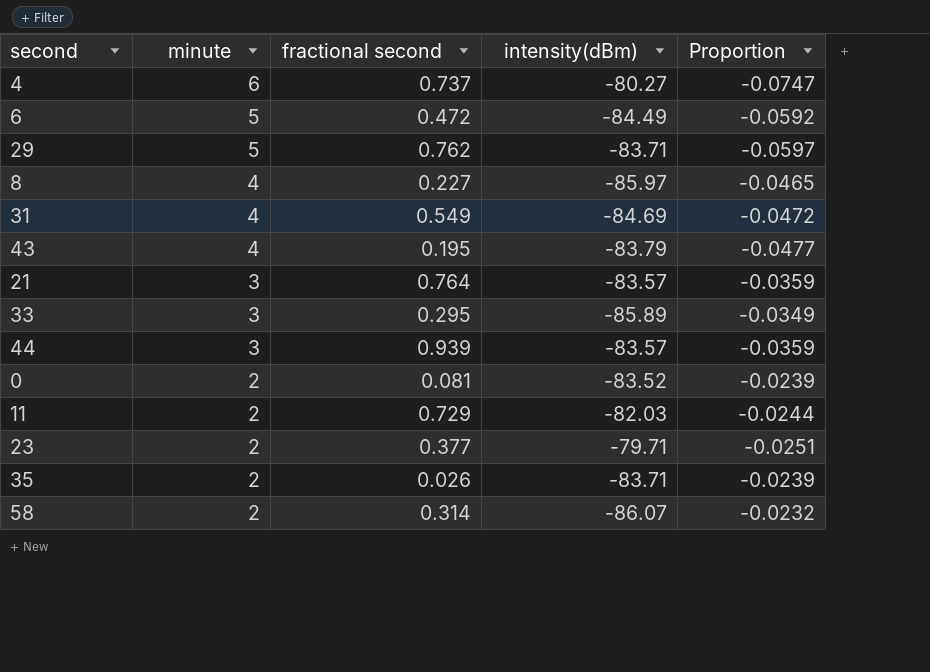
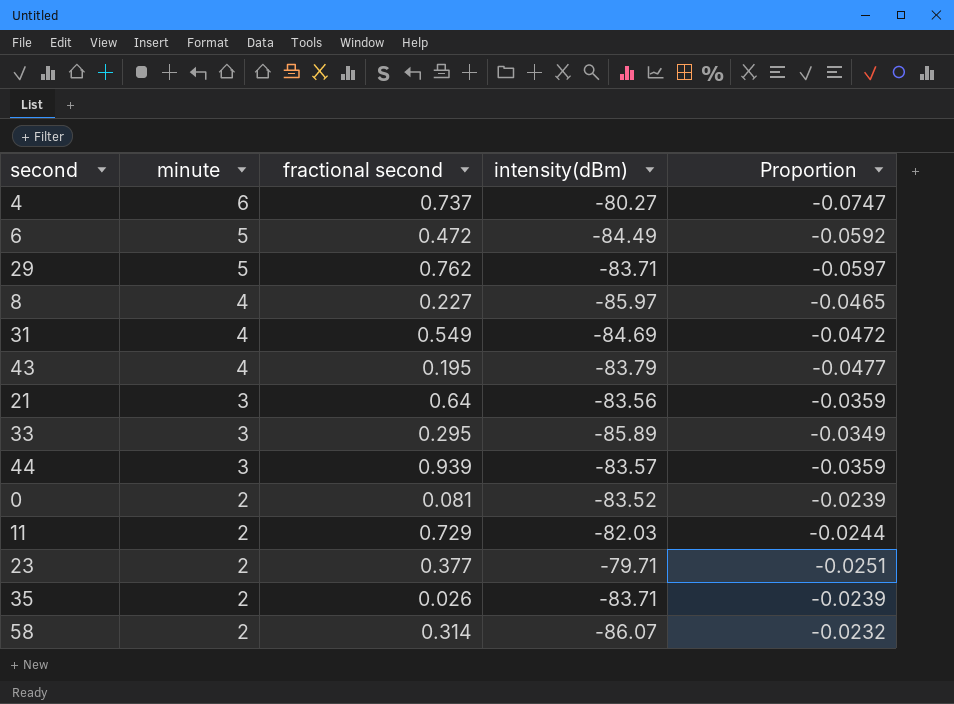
21 | fractional second: 0.764 -> 0.64
21 | intensity(dBm): -83.57 -> -83.56

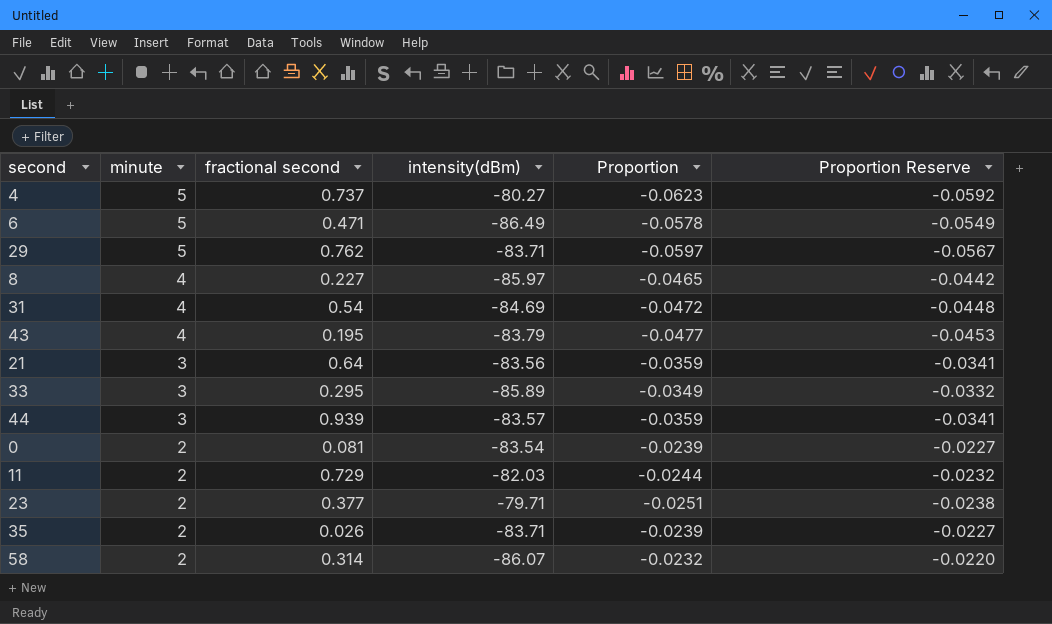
column Proportion Reserve | formula: none -> [Proportion] * 0.95
4 | minute: 6 -> 5
4 | Proportion: -0.0747 -> -0.0623
6 | fractional second: 0.472 -> 0.471
6 | intensity(dBm): -84.49 -> -86.49
6 | Proportion: -0.0592 -> -0.0578
31 | fractional second: 0.549 -> 0.54
0 | intensity(dBm): -83.52 -> -83.54

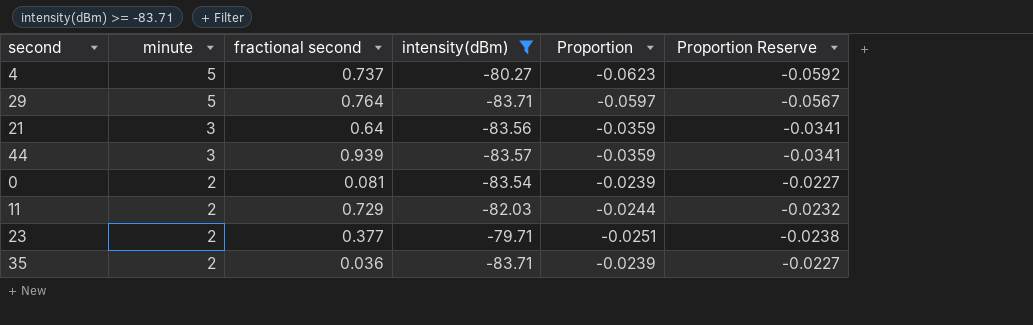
filter: none -> intensity(dBm) >= -83.71
29 | fractional second: 0.762 -> 0.764
35 | fractional second: 0.026 -> 0.036

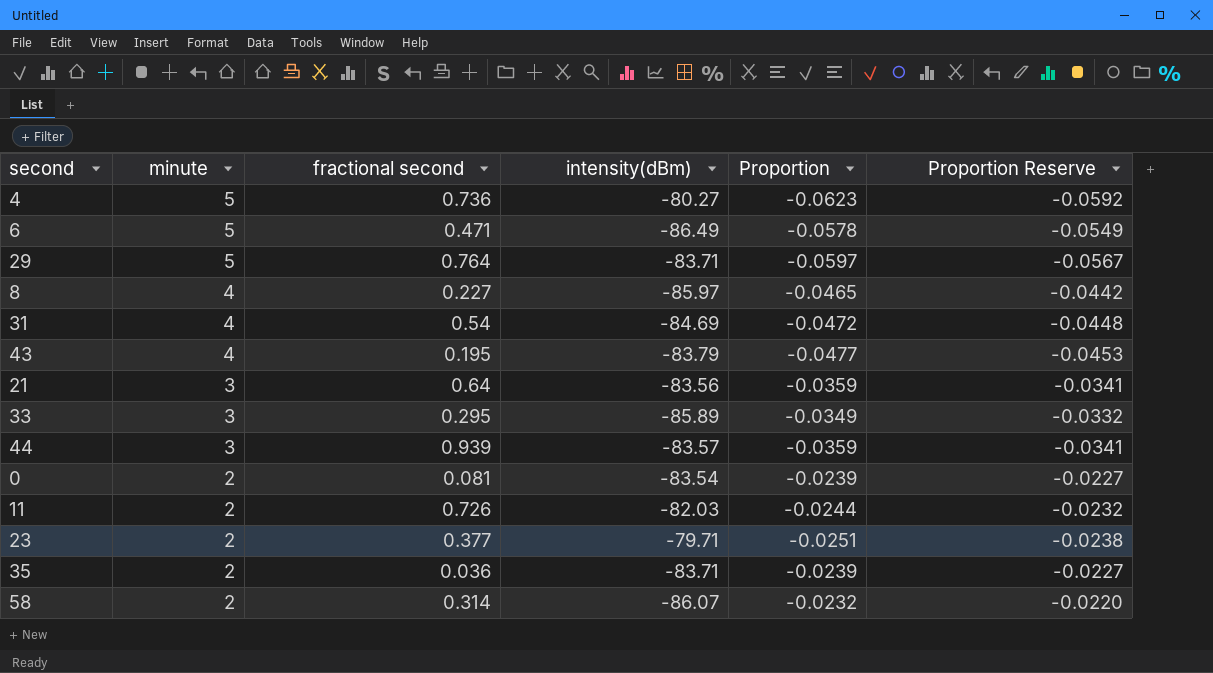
filter: intensity(dBm) >= -83.71 -> none
4 | fractional second: 0.737 -> 0.736
11 | fractional second: 0.729 -> 0.726

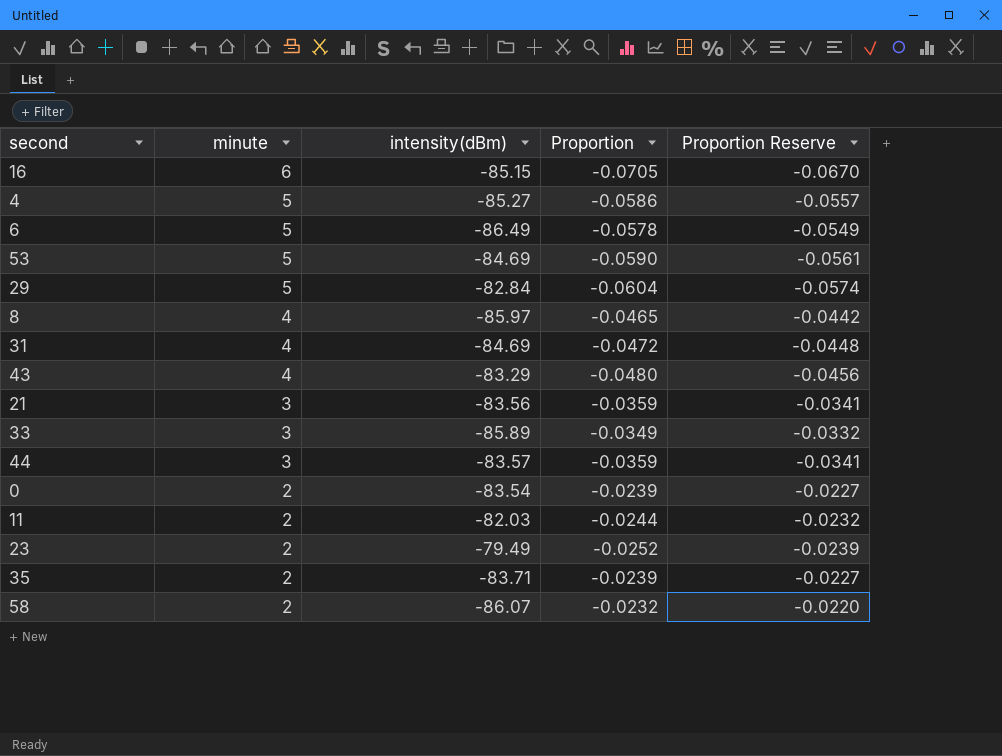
column fractional second | position: 3 -> none
row 16: none -> 6 | -85.15 | -0.0705 | -0.0670
4 | intensity(dBm): -80.27 -> -85.27
4 | Proportion: -0.0623 -> -0.0586
4 | Proportion Reserve: -0.0592 -> -0.0557
row 53: none -> 5 | -84.69 | -0.0590 | -0.0561
29 | intensity(dBm): -83.71 -> -82.84
29 | Proportion: -0.0597 -> -0.0604
29 | Proportion Reserve: -0.0567 -> -0.0574
43 | intensity(dBm): -83.79 -> -83.29
43 | Proportion: -0.0477 -> -0.0480
43 | Proportion Reserve: -0.0453 -> -0.0456
23 | intensity(dBm): -79.71 -> -79.49
23 | Proportion: -0.0251 -> -0.0252
23 | Proportion Reserve: -0.0238 -> -0.0239

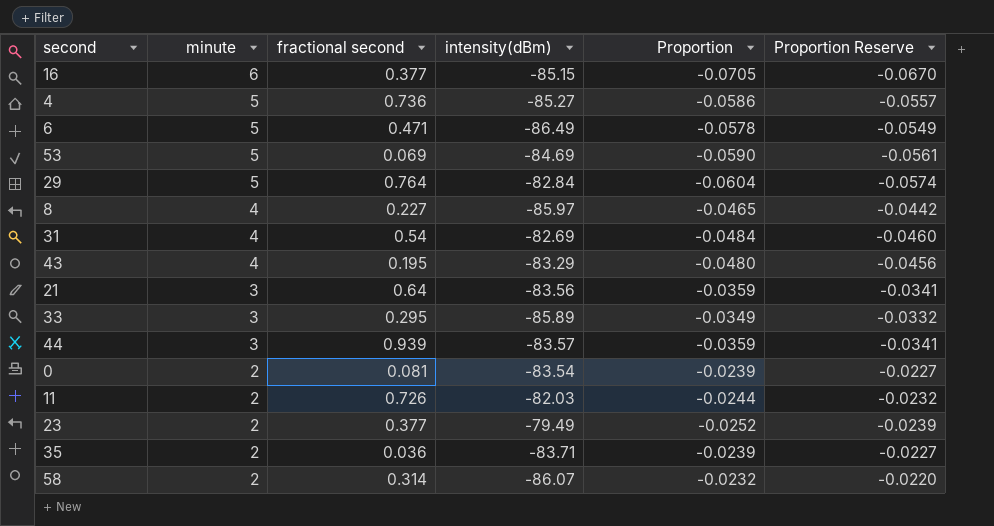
column fractional second | position: none -> 3
31 | intensity(dBm): -84.69 -> -82.69
31 | Proportion: -0.0472 -> -0.0484
31 | Proportion Reserve: -0.0448 -> -0.0460

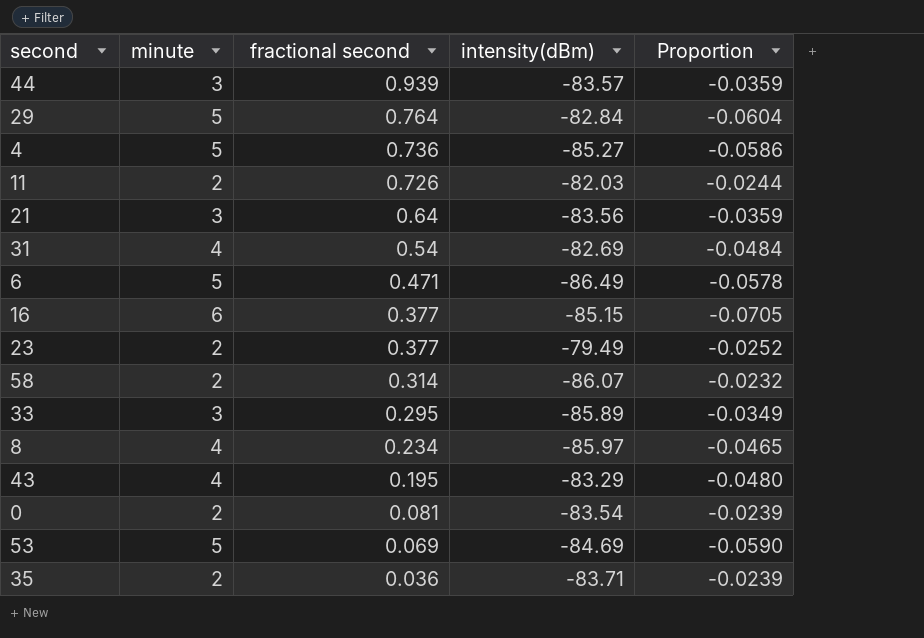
row order: minute descending -> fractional second descending
column Proportion Reserve | formula: [Proportion] * 0.95 -> none
8 | fractional second: 0.227 -> 0.234

